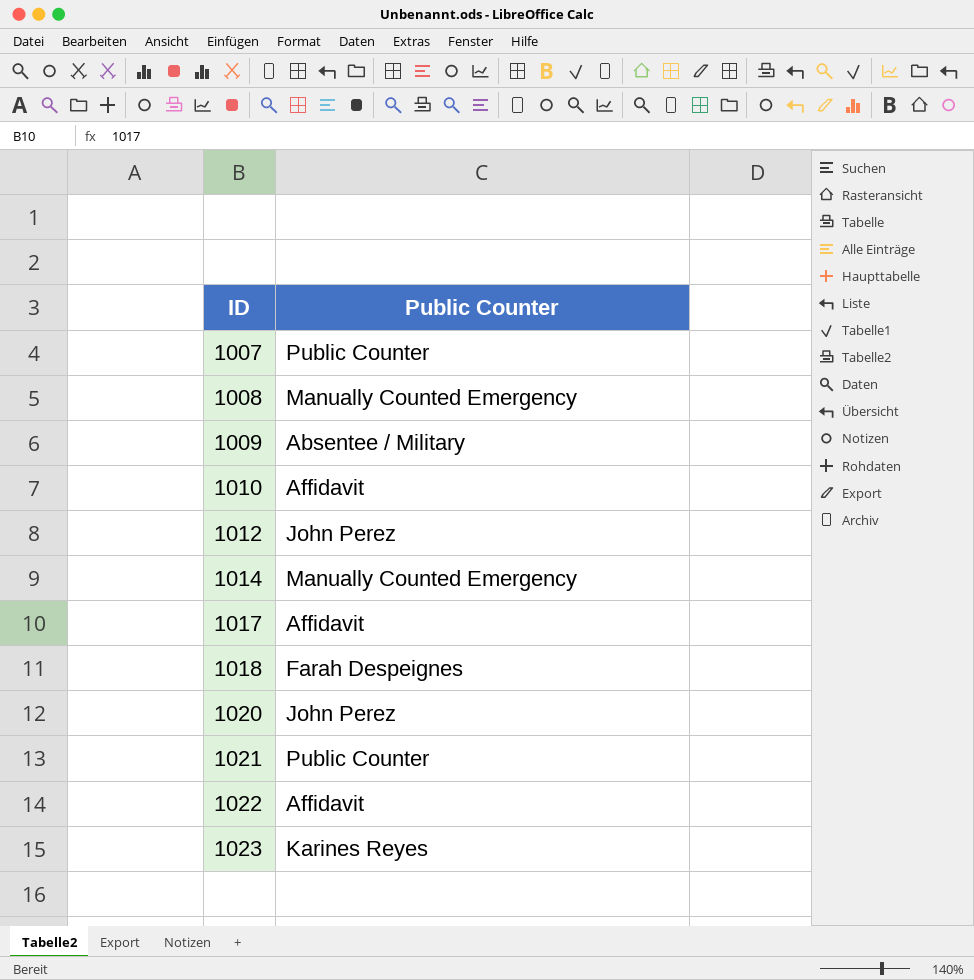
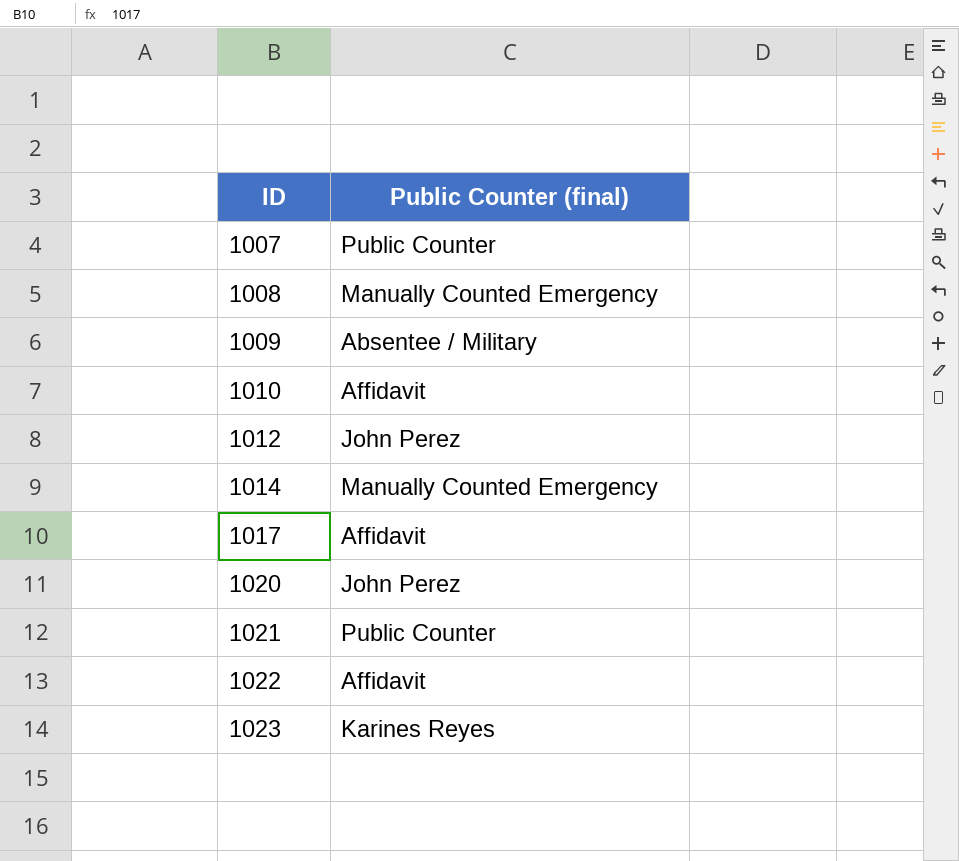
column name: Public Counter -> Public Counter (final)
row 1018: Farah Despeignes -> none

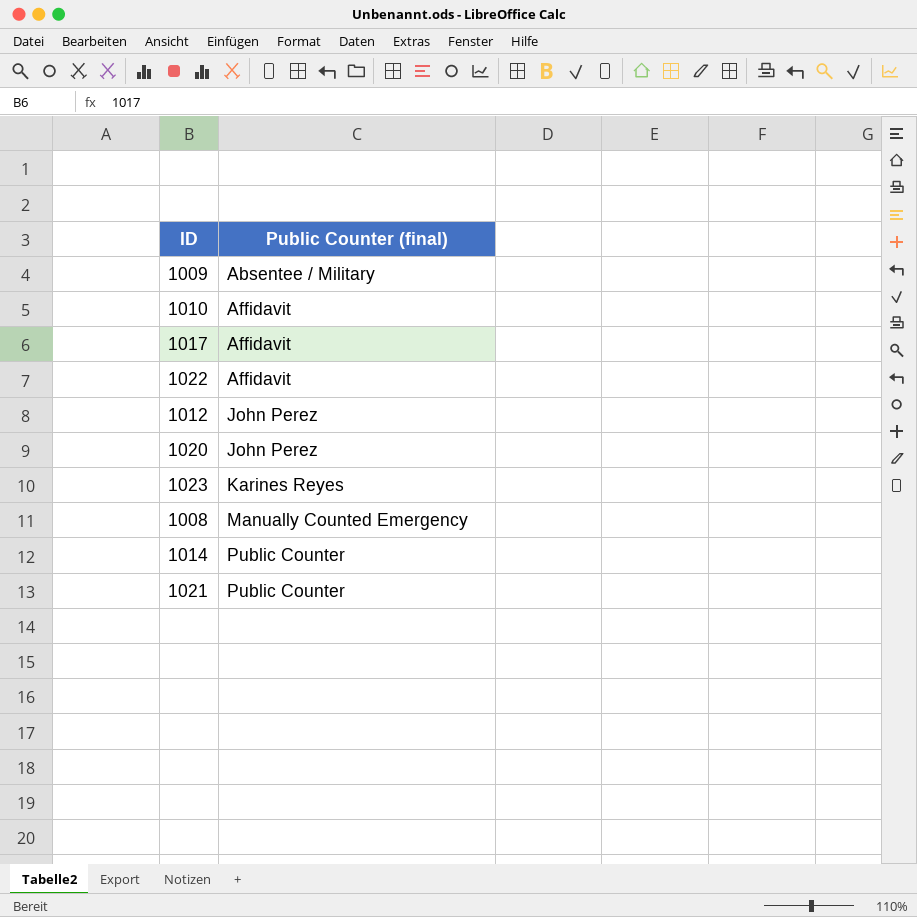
row order: ID ascending -> Public Counter (final) ascending
row 1007: Public Counter -> none
1014 | Public Counter (final): Manually Counted Emergency -> Public Counter

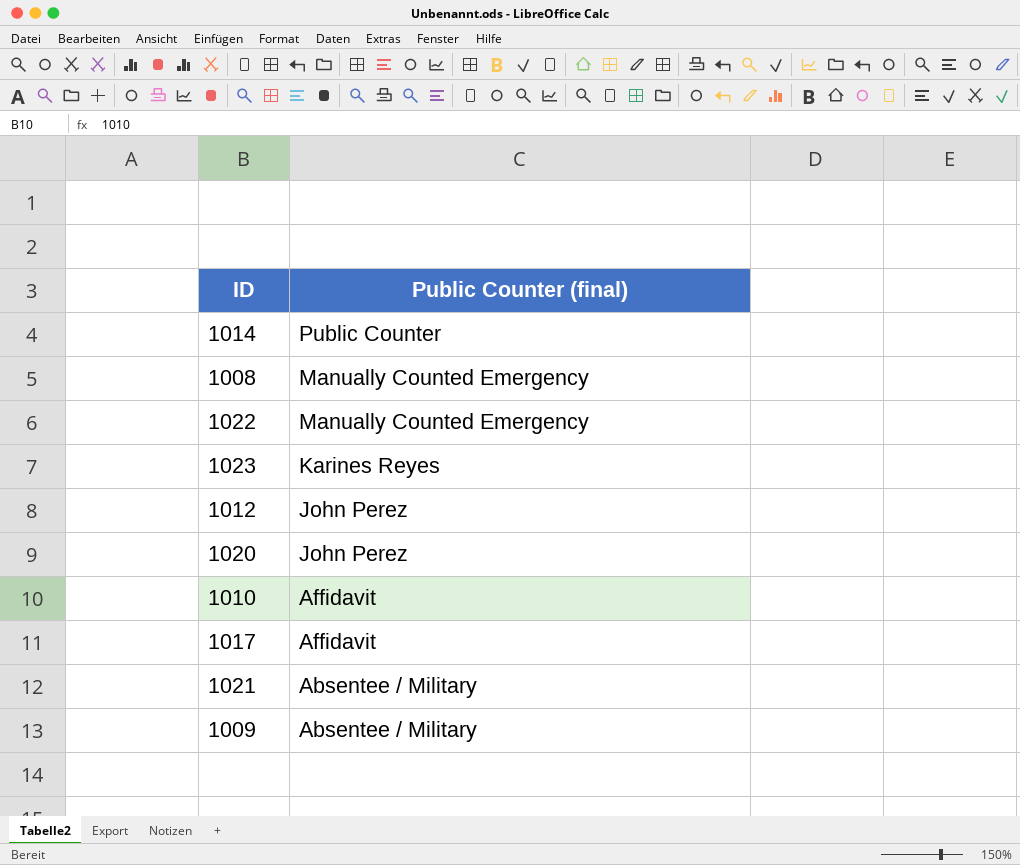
row order: Public Counter (final) ascending -> Public Counter (final) descending
1022 | Public Counter (final): Affidavit -> Manually Counted Emergency
1021 | Public Counter (final): Public Counter -> Absentee / Military

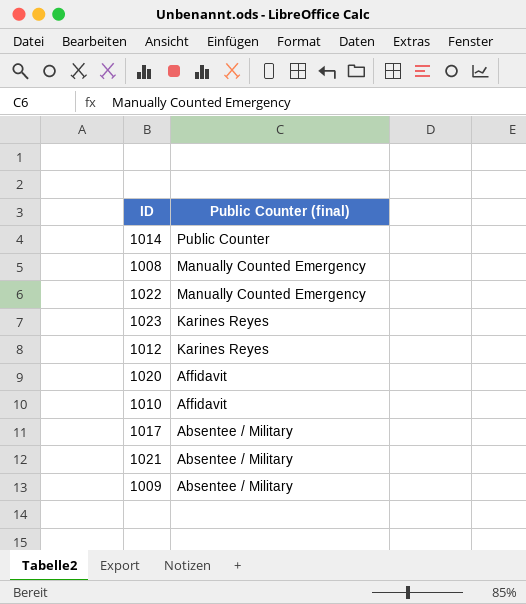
1012 | Public Counter (final): John Perez -> Karines Reyes
1020 | Public Counter (final): John Perez -> Affidavit
1017 | Public Counter (final): Affidavit -> Absentee / Military

